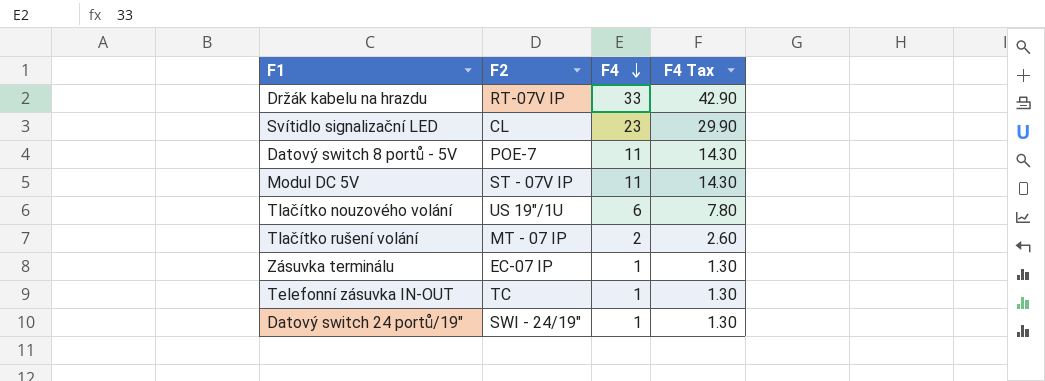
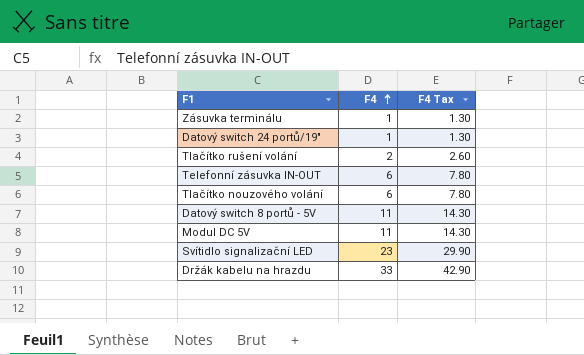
row order: F4 descending -> F4 ascending
column F2 | position: 2 -> none
Telefonní zásuvka IN-OUT | F4: 1 -> 6
Telefonní zásuvka IN-OUT | F4 Tax: 1.30 -> 7.80

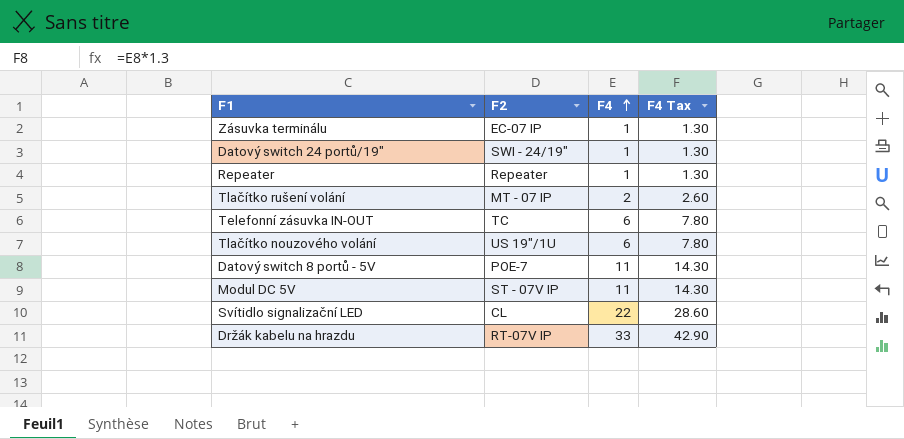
column F2 | position: none -> 2
row Repeater: none -> Repeater | 1 | 1.30
Svítidlo signalizační LED | F4: 23 -> 22
Svítidlo signalizační LED | F4 Tax: 29.90 -> 28.60

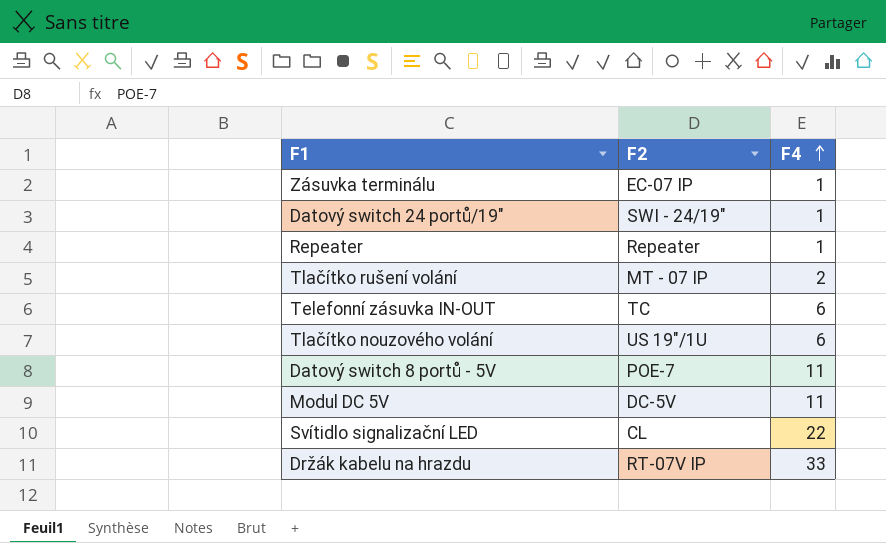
column F4 Tax | formula: [F4] * 1.3 -> none
Modul DC 5V | F2: ST - 07V IP -> DC-5V

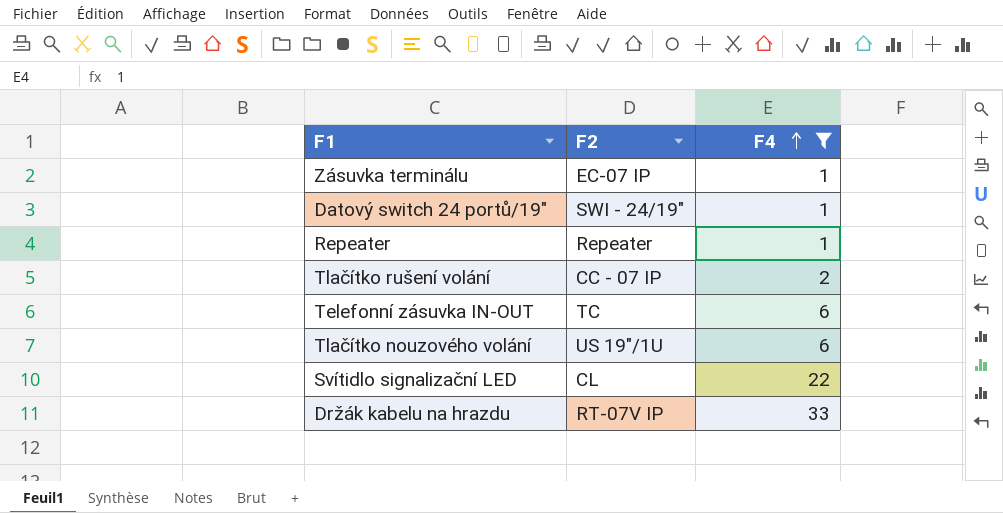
filter: none -> F4 != 11
Tlačítko rušení volání | F2: MT - 07 IP -> CC - 07 IP

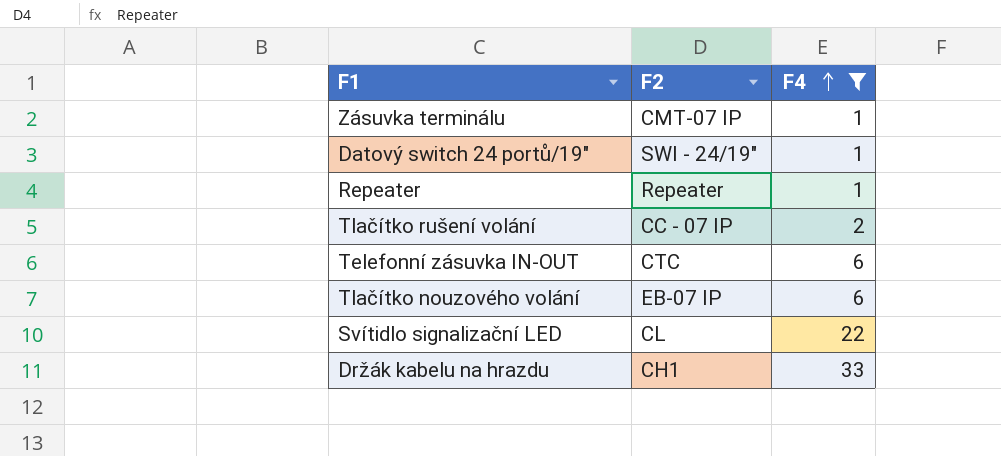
Zásuvka terminálu | F2: EC-07 IP -> CMT-07 IP
Telefonní zásuvka IN-OUT | F2: TC -> CTC
Tlačítko nouzového volání | F2: US 19"/1U -> EB-07 IP
Držák kabelu na hrazdu | F2: RT-07V IP -> CH1

